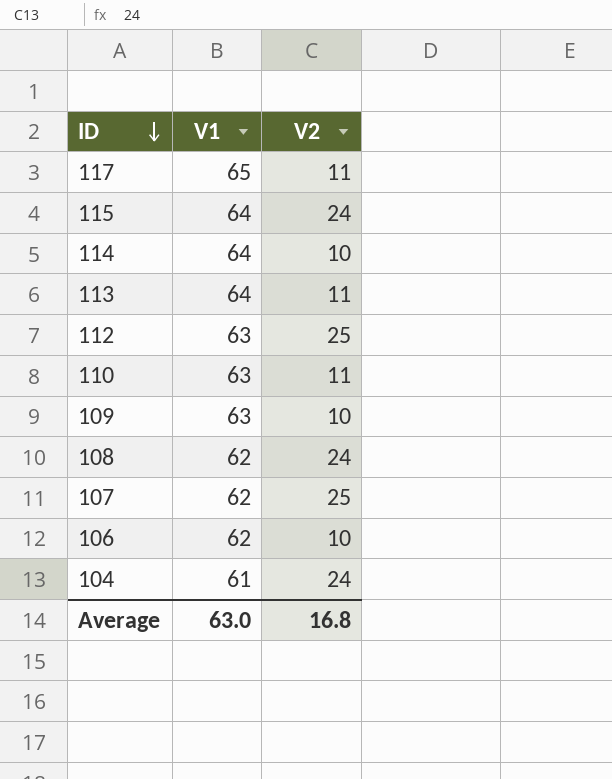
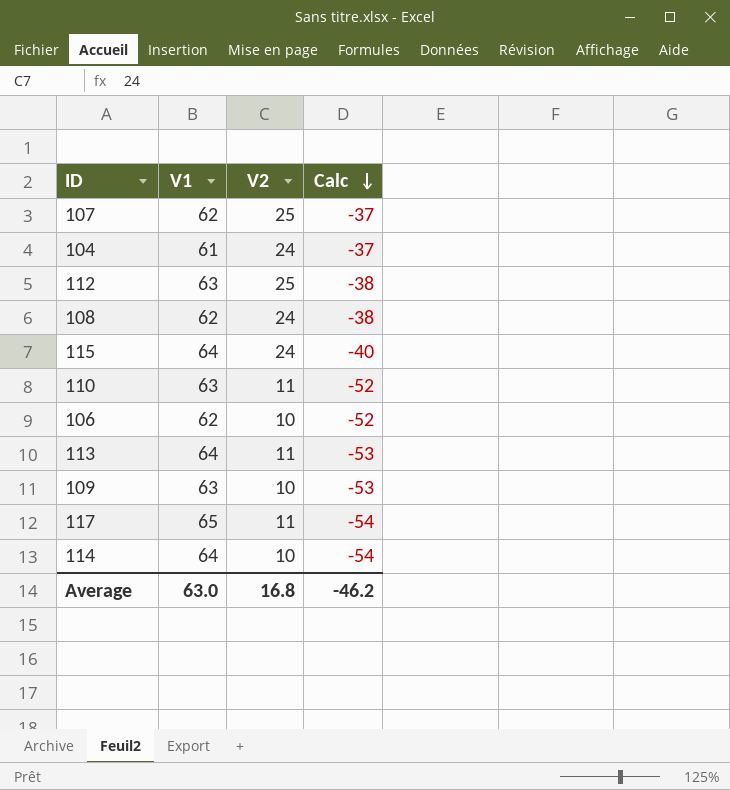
row order: ID descending -> Calc descending
column Calc | formula: none -> [V2] - [V1]

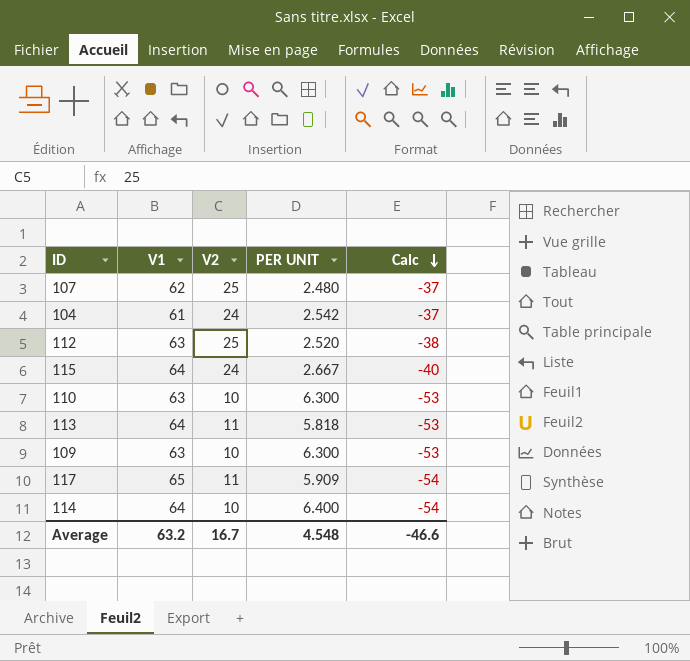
column PER UNIT | formula: none -> [V1] / [V2]
row 108: 62 | 24 | -38 -> none
row 106: 62 | 10 | -52 -> none
110 | V2: 11 -> 10
110 | Calc: -52 -> -53
Average | V1: 63.0 -> 63.2
Average | V2: 16.8 -> 16.7
Average | Calc: -46.2 -> -46.6

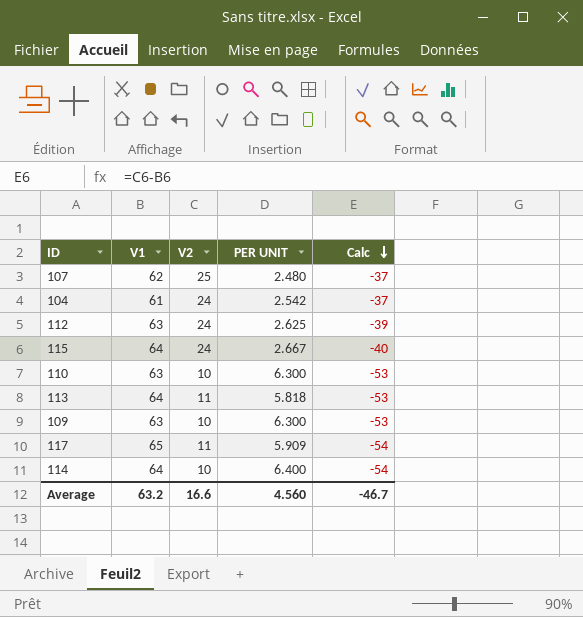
112 | V2: 25 -> 24
112 | PER UNIT: 2.520 -> 2.625
112 | Calc: -38 -> -39
Average | V2: 16.7 -> 16.6
Average | PER UNIT: 4.548 -> 4.560
Average | Calc: -46.6 -> -46.7

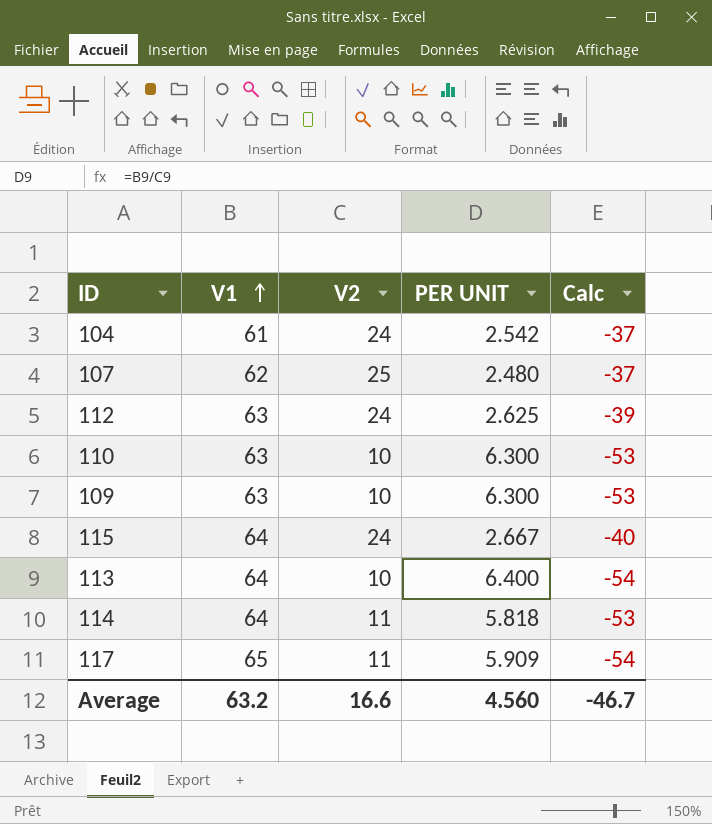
row order: Calc descending -> V1 ascending
113 | V2: 11 -> 10
113 | PER UNIT: 5.818 -> 6.400
113 | Calc: -53 -> -54
114 | V2: 10 -> 11
114 | PER UNIT: 6.400 -> 5.818
114 | Calc: -54 -> -53

